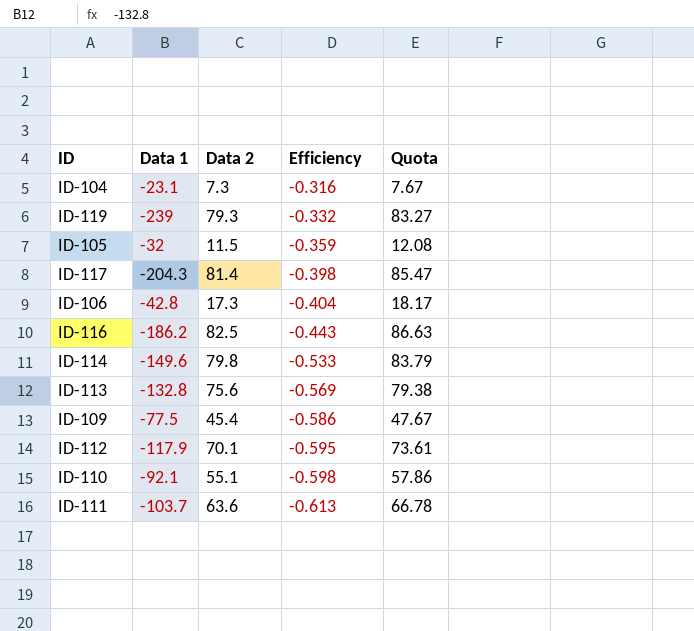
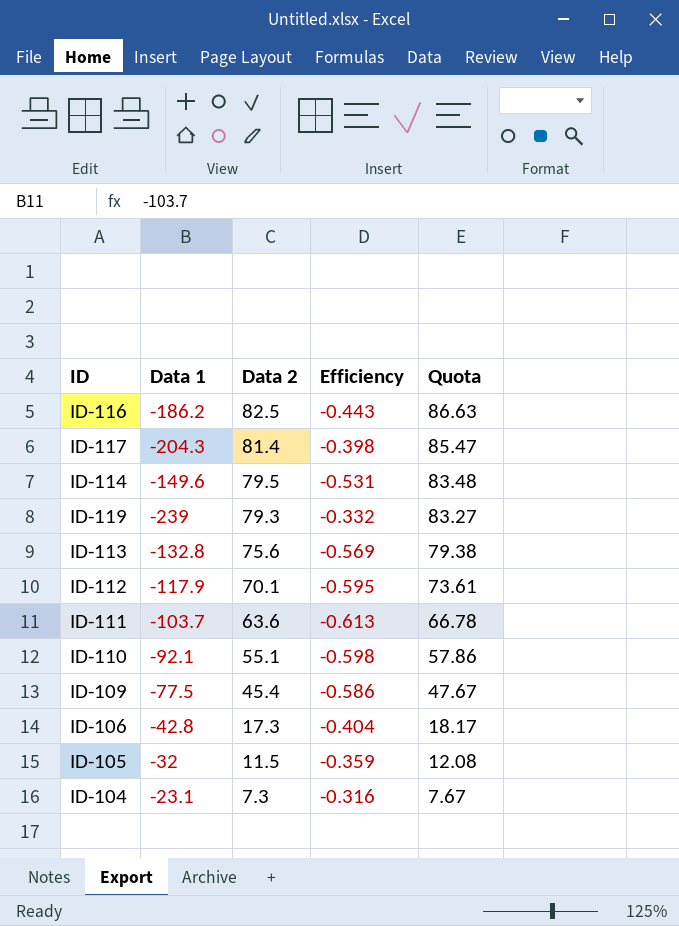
row order: Efficiency descending -> Data 2 descending
ID-114 | Data 2: 79.8 -> 79.5
ID-114 | Efficiency: -0.533 -> -0.531
ID-114 | Quota: 83.79 -> 83.48

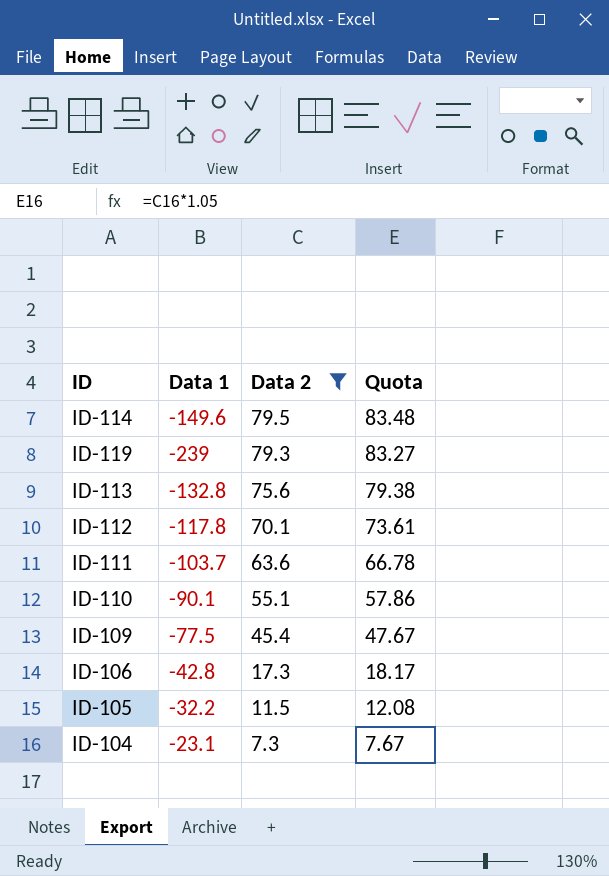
filter: none -> Data 2 <= 79.5
column Efficiency | formula: [Data 2] / [Data 1] -> none
ID-112 | Data 1: -117.9 -> -117.8
ID-110 | Data 1: -92.1 -> -90.1
ID-105 | Data 1: -32 -> -32.2

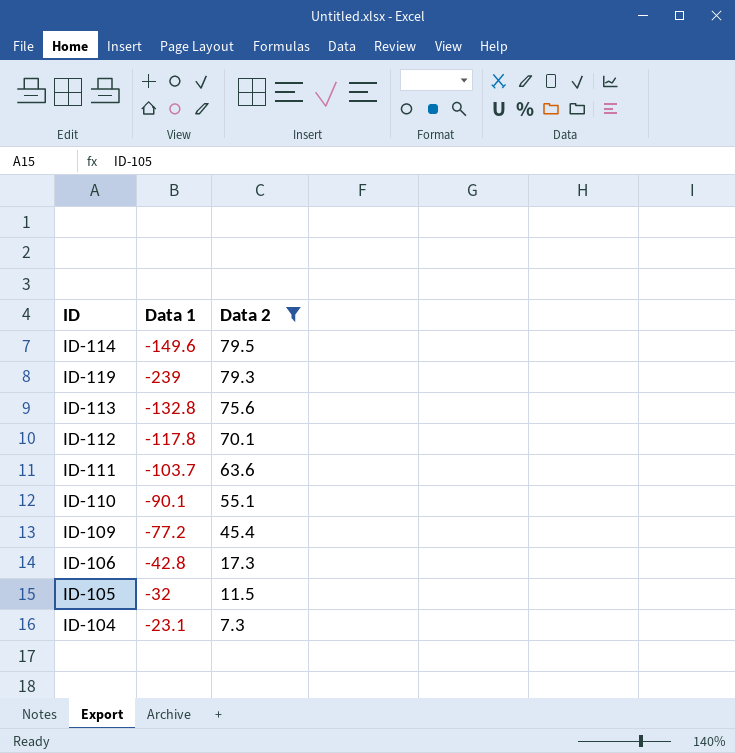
column Quota | formula: [Data 2] * 1.05 -> none
ID-109 | Data 1: -77.5 -> -77.2
ID-105 | Data 1: -32.2 -> -32

